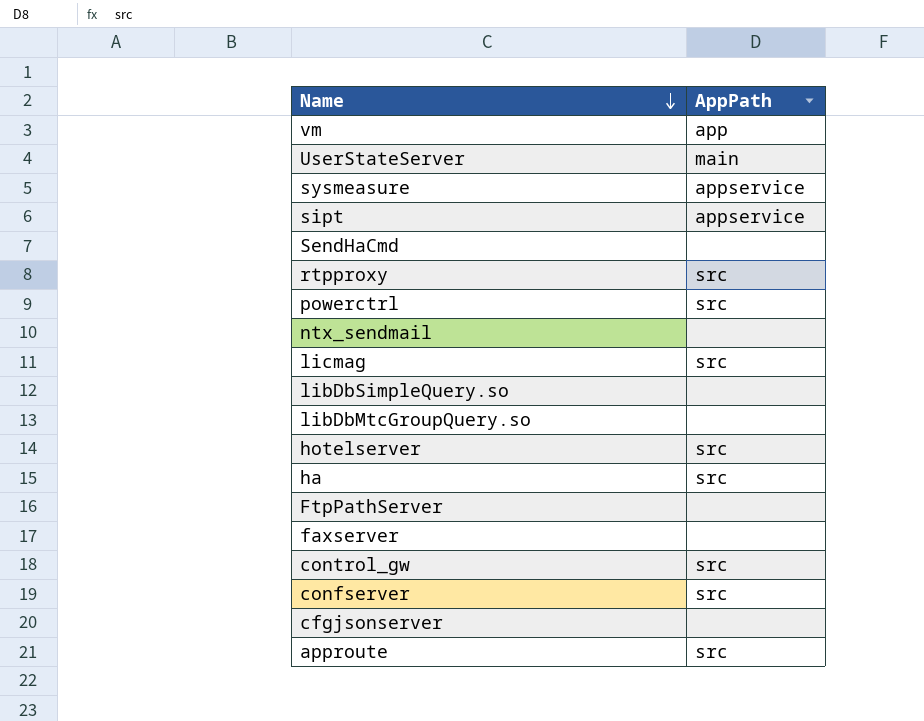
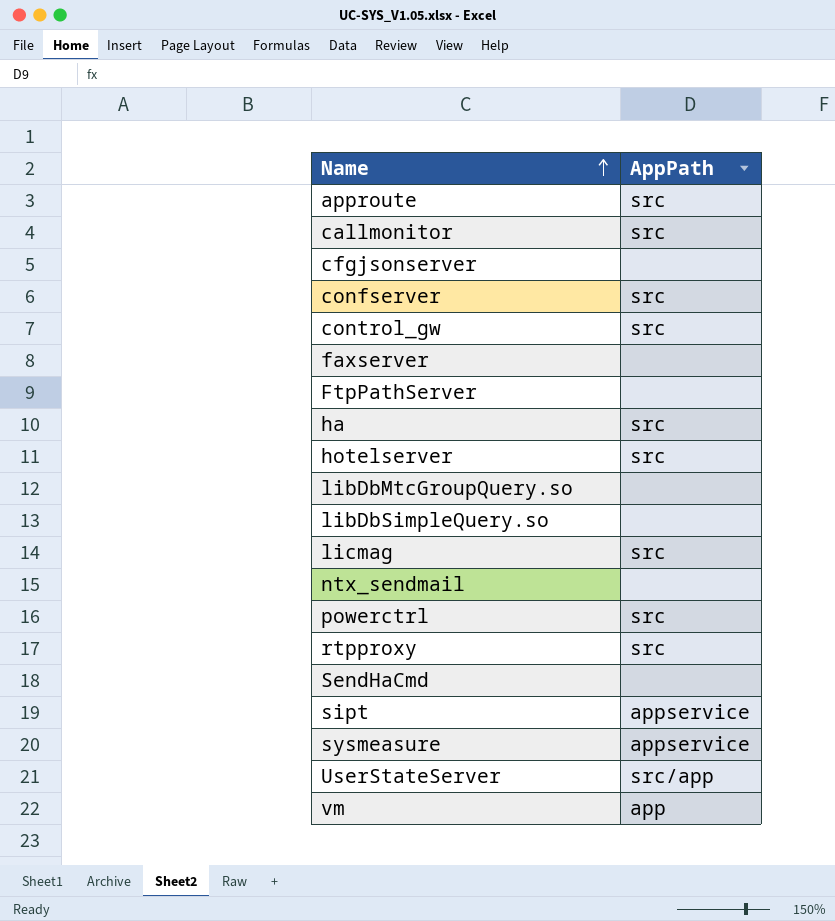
row order: Name descending -> Name ascending
row callmonitor: none -> src
UserStateServer | AppPath: main -> src/app

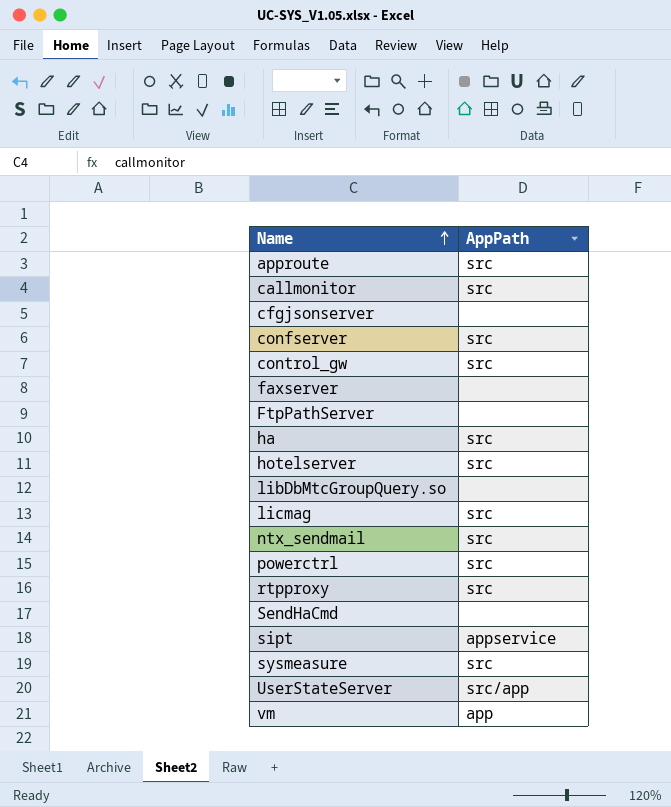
row libDbSimpleQuery.so: none -> none
ntx_sendmail | AppPath: none -> src
sysmeasure | AppPath: appservice -> src

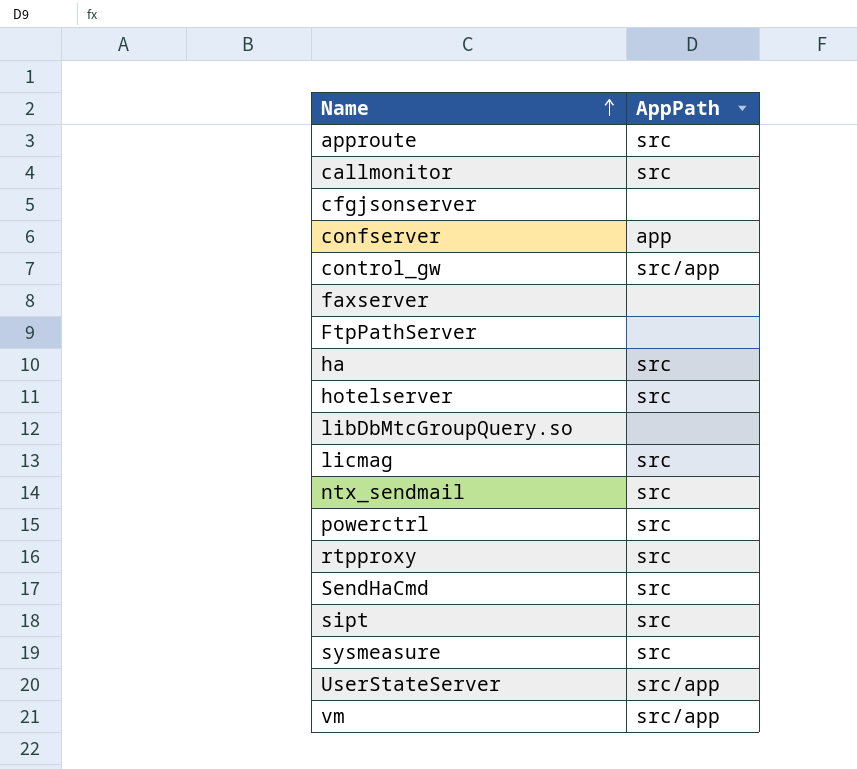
confserver | AppPath: src -> app
control_gw | AppPath: src -> src/app
SendHaCmd | AppPath: none -> src
sipt | AppPath: appservice -> src
vm | AppPath: app -> src/app

